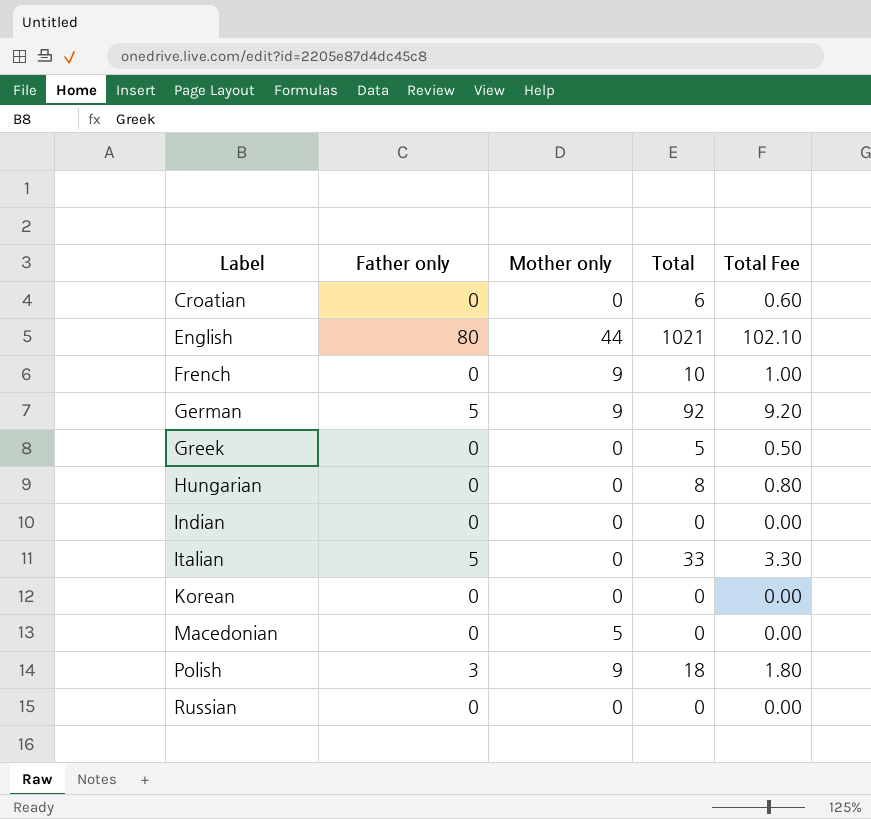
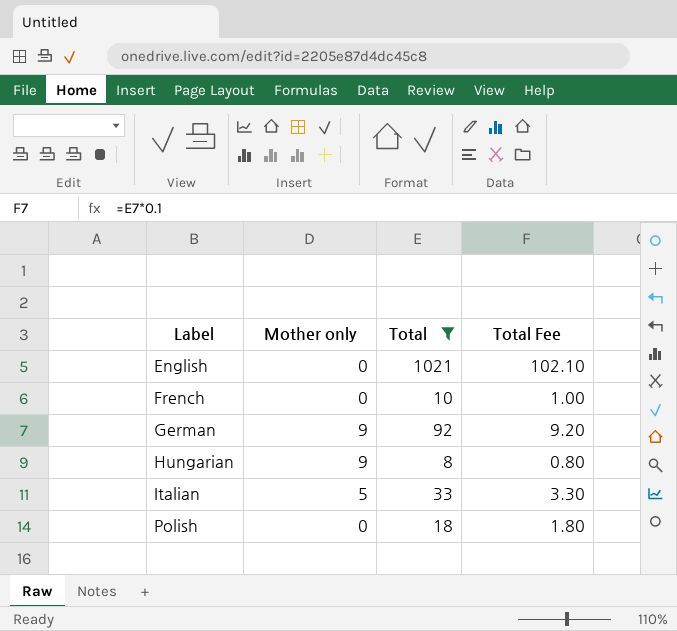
filter: none -> Total >= 8
column Father only | position: 2 -> none
English | Mother only: 44 -> 0
French | Mother only: 9 -> 0
Hungarian | Mother only: 0 -> 9
Italian | Mother only: 0 -> 5
Polish | Mother only: 9 -> 0

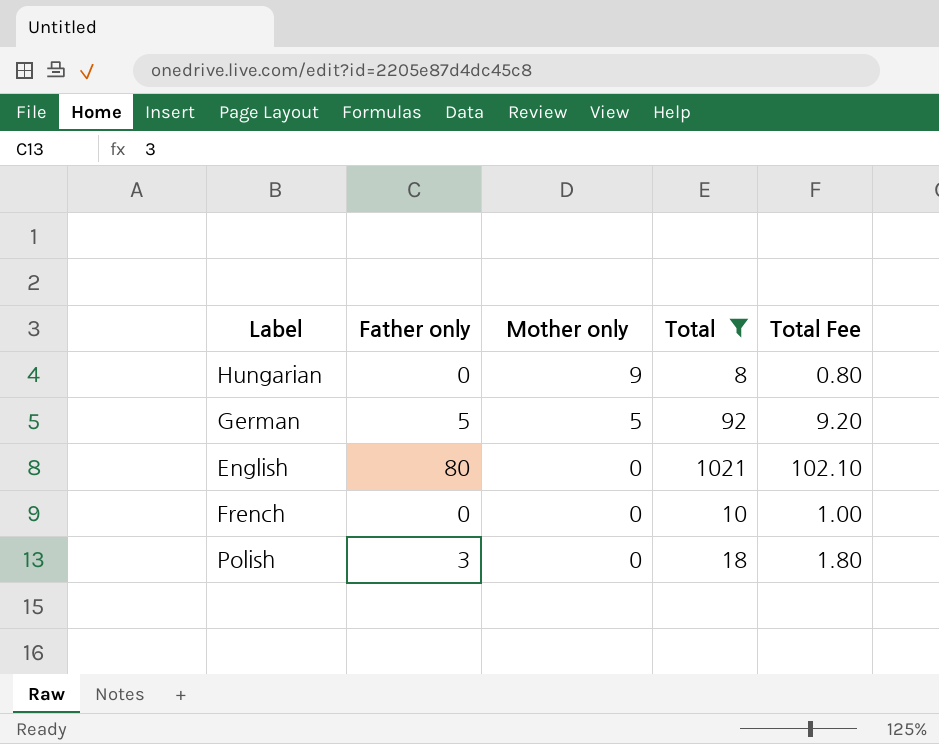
row order: Label ascending -> Mother only descending
column Father only | position: none -> 2
row Italian: 5 | 33 | 3.30 -> none
German | Mother only: 9 -> 5

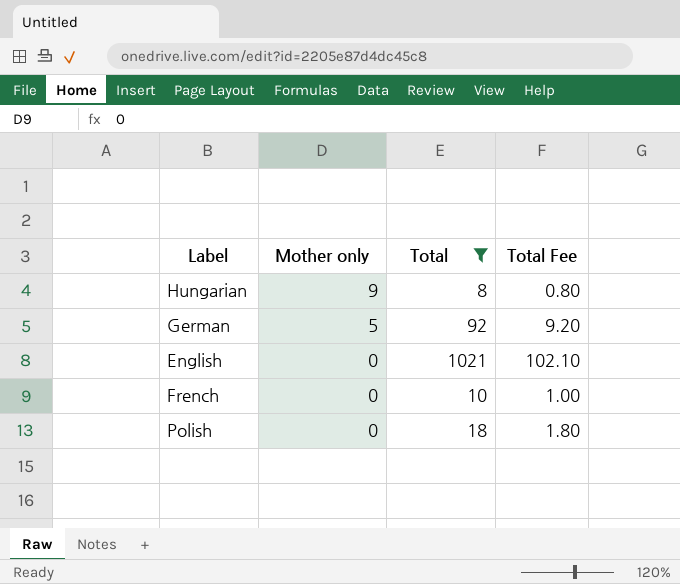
column Father only | position: 2 -> none

